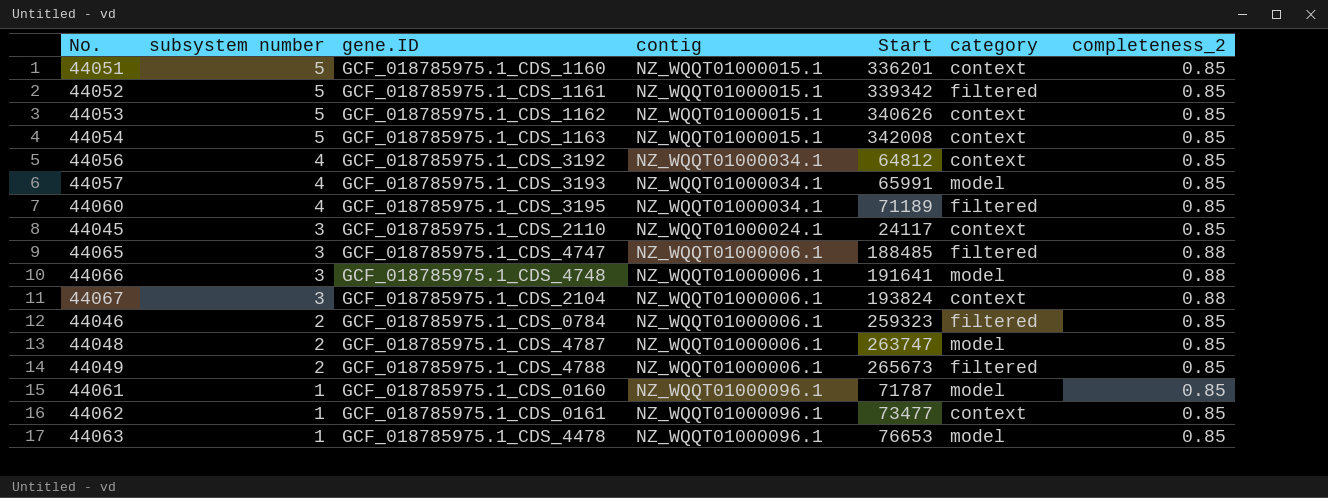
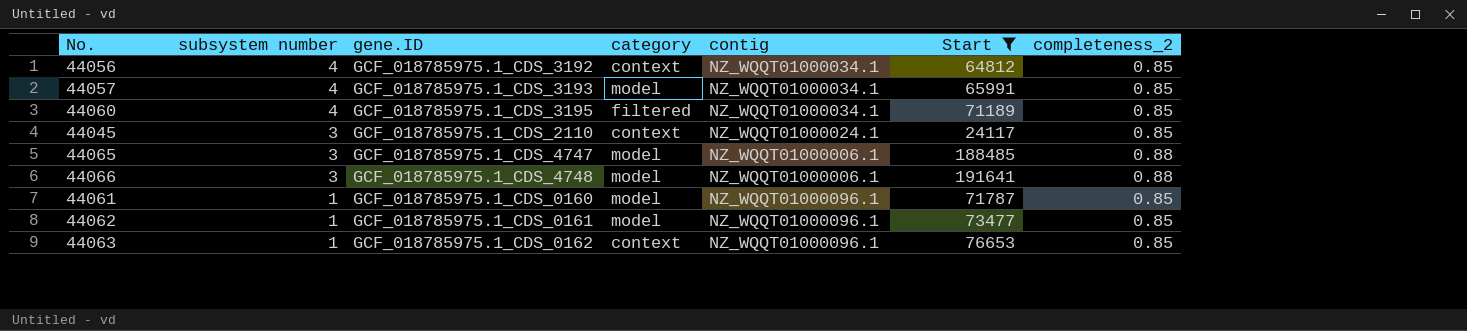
filter: none -> Start <= 191641
column category | position: 6 -> 4
44065 | category: filtered -> model
44062 | category: context -> model
44063 | gene.ID: GCF_018785975.1_CDS_4478 -> GCF_018785975.1_CDS_0162
44063 | category: model -> context

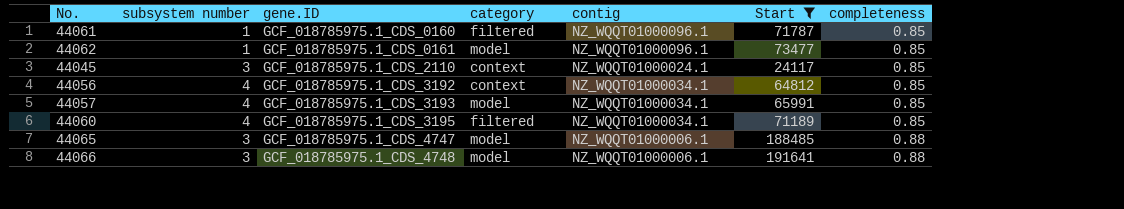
row order: subsystem number descending -> gene.ID ascending
column name: completeness_2 -> completeness
row 44063: 1 | GCF_018785975.1_CDS_0162 | context | NZ_WQQT01000096.1 | 76653 | 0.85 -> none
44061 | category: model -> filtered

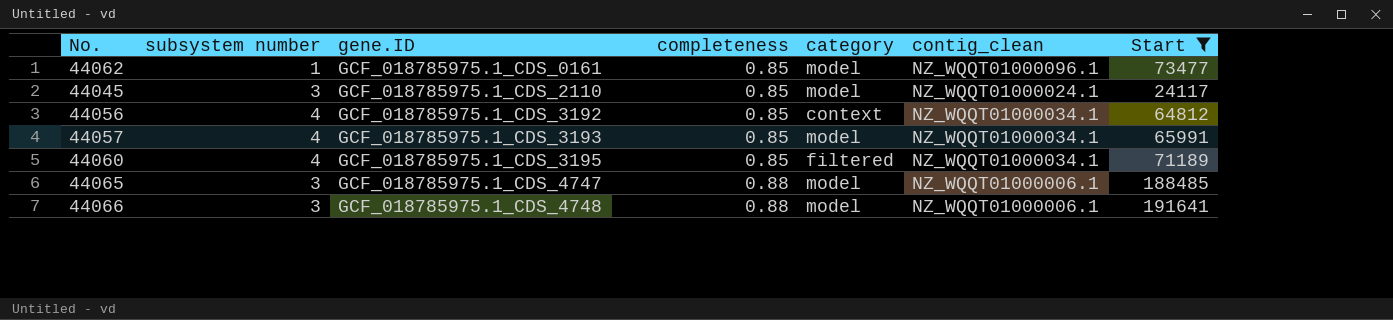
column completeness | position: 7 -> 4
column name: contig -> contig_clean
row 44061: 1 | GCF_018785975.1_CDS_0160 | filtered | NZ_WQQT01000096.1 | 71787 | 0.85 -> none
44045 | category: context -> model

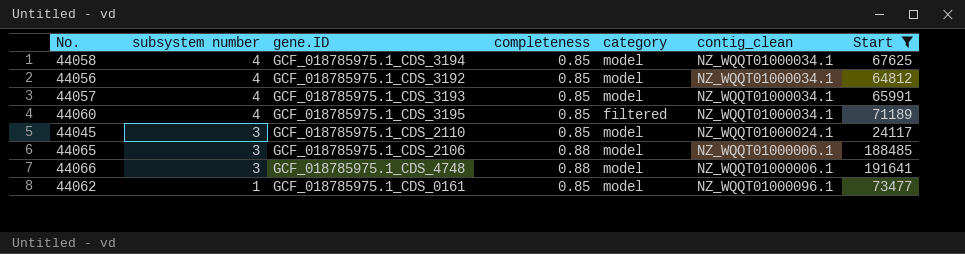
row order: gene.ID ascending -> subsystem number descending
row 44058: none -> 4 | GCF_018785975.1_CDS_3194 | 0.85 | model | NZ_WQQT01000034.1 | 67625
44056 | category: context -> model
44065 | gene.ID: GCF_018785975.1_CDS_4747 -> GCF_018785975.1_CDS_2106

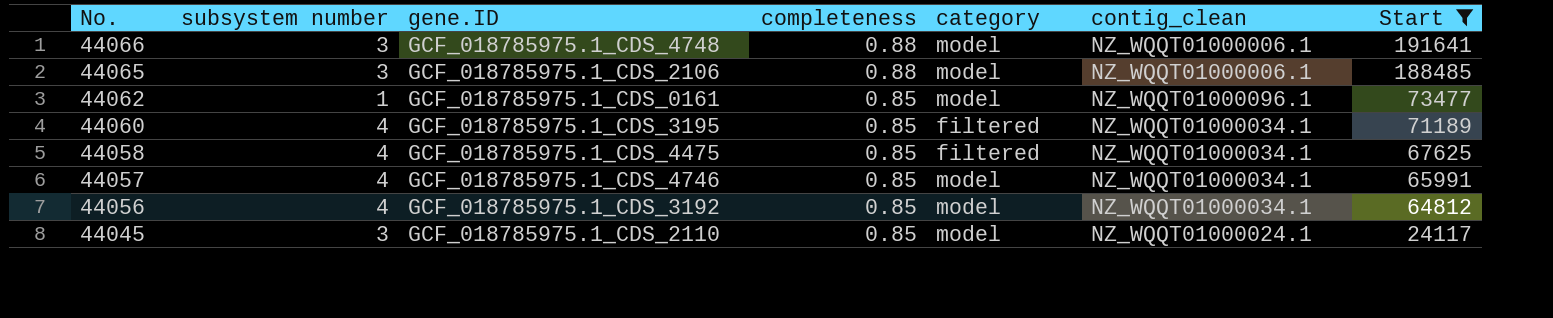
row order: subsystem number descending -> No. descending
44058 | gene.ID: GCF_018785975.1_CDS_3194 -> GCF_018785975.1_CDS_4475
44058 | category: model -> filtered
44057 | gene.ID: GCF_018785975.1_CDS_3193 -> GCF_018785975.1_CDS_4746

